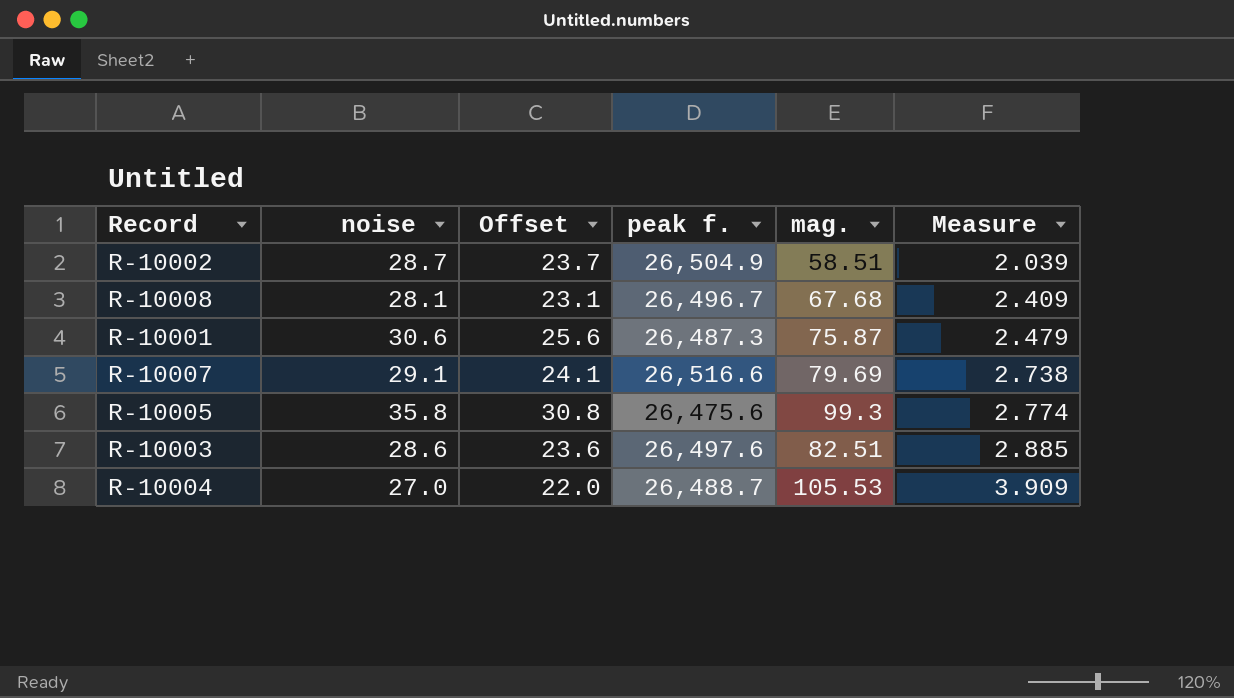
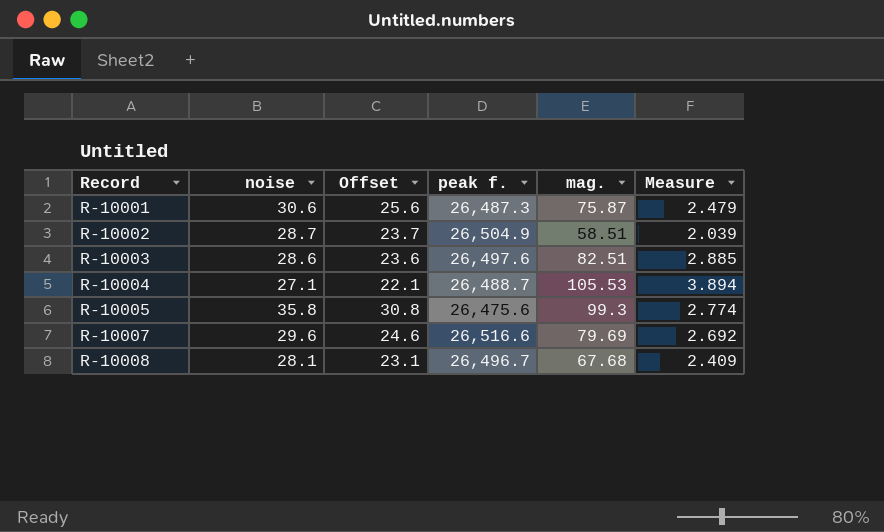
row order: Measure ascending -> Record ascending
R-10004 | noise: 27.0 -> 27.1
R-10004 | Offset: 22.0 -> 22.1
R-10004 | Measure: 3.909 -> 3.894
R-10007 | noise: 29.1 -> 29.6
R-10007 | Offset: 24.1 -> 24.6
R-10007 | Measure: 2.738 -> 2.692

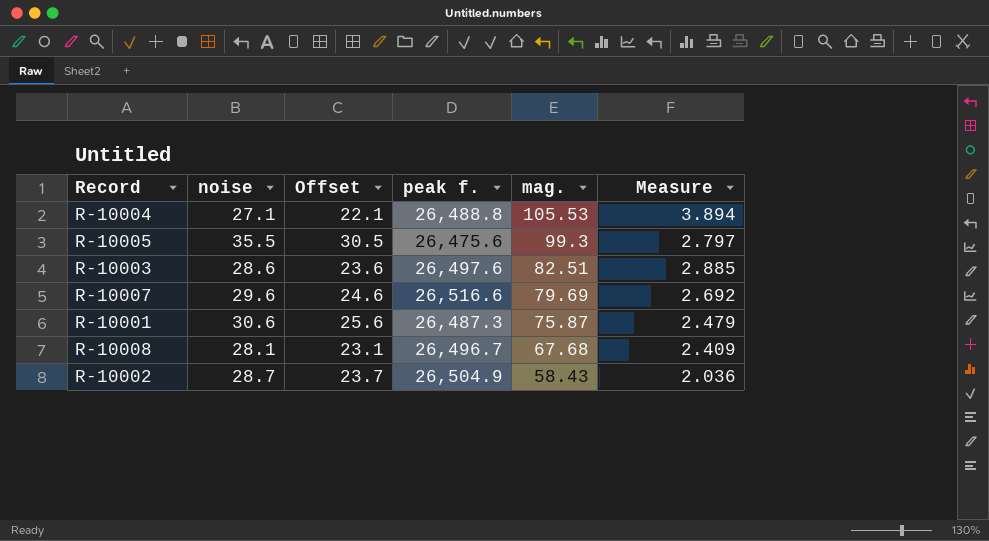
row order: Record ascending -> mag. descending
R-10004 | peak f.: 26,488.7 -> 26,488.8
R-10005 | noise: 35.8 -> 35.5
R-10005 | Offset: 30.8 -> 30.5
R-10005 | Measure: 2.774 -> 2.797
R-10002 | mag.: 58.51 -> 58.43
R-10002 | Measure: 2.039 -> 2.036

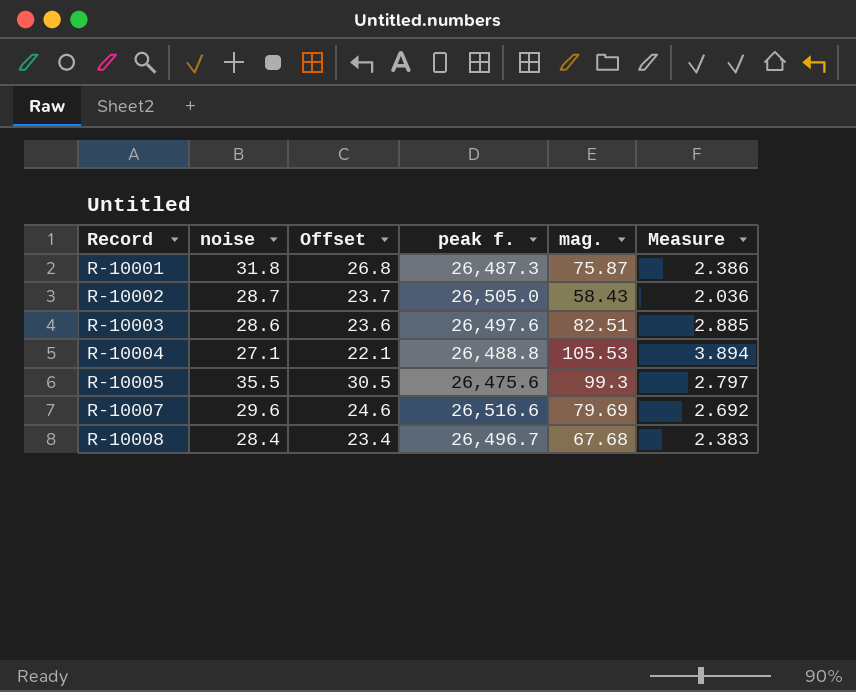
row order: mag. descending -> Record ascending
R-10001 | noise: 30.6 -> 31.8
R-10001 | Offset: 25.6 -> 26.8
R-10001 | Measure: 2.479 -> 2.386
R-10002 | peak f.: 26,504.9 -> 26,505.0
R-10008 | noise: 28.1 -> 28.4
R-10008 | Offset: 23.1 -> 23.4
R-10008 | Measure: 2.409 -> 2.383

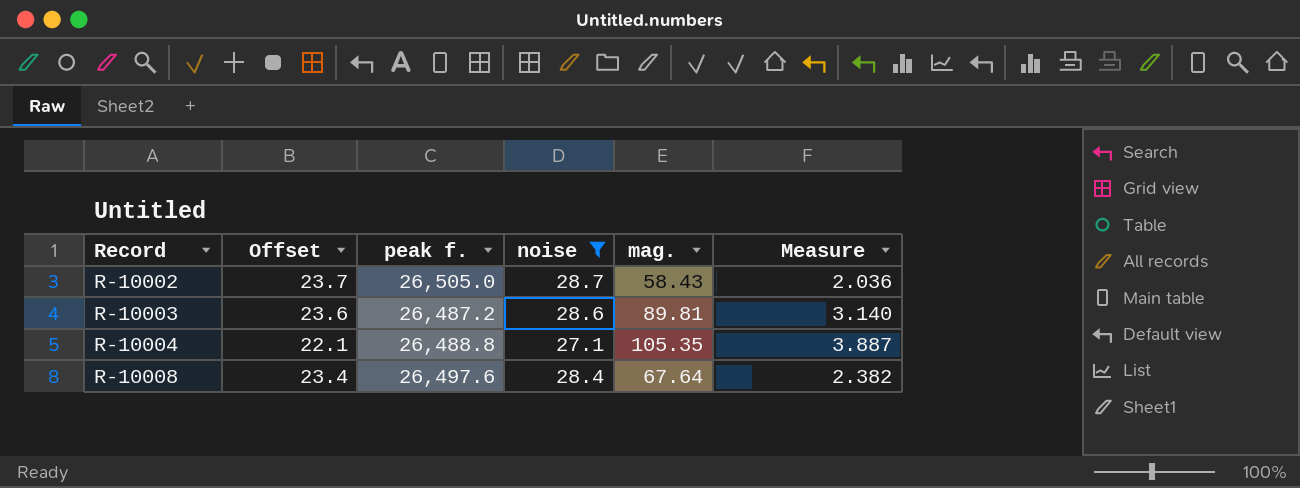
filter: none -> noise <= 28.7
column noise | position: 2 -> 4
R-10003 | peak f.: 26,497.6 -> 26,487.2
R-10003 | mag.: 82.51 -> 89.81
R-10003 | Measure: 2.885 -> 3.140
R-10004 | mag.: 105.53 -> 105.35
R-10004 | Measure: 3.894 -> 3.887
R-10008 | peak f.: 26,496.7 -> 26,497.6
R-10008 | mag.: 67.68 -> 67.64
R-10008 | Measure: 2.383 -> 2.382

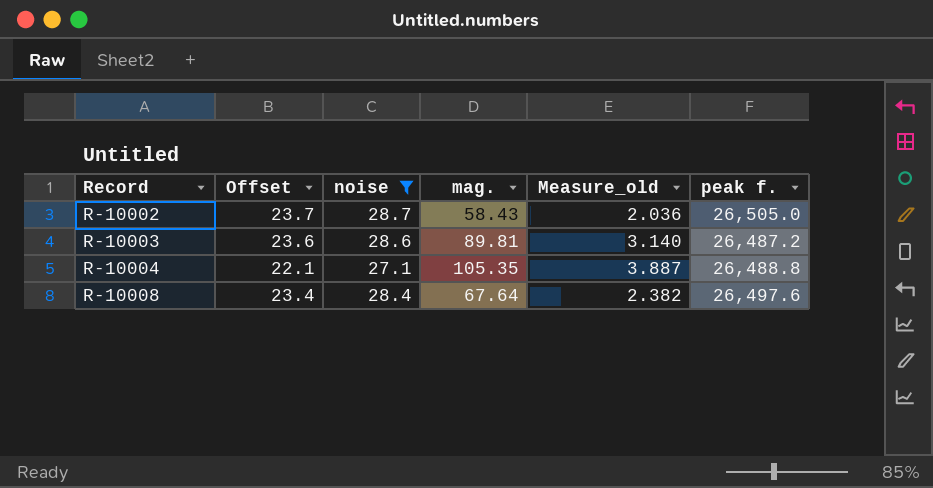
column name: Measure -> Measure_old
column peak f. | position: 3 -> 6

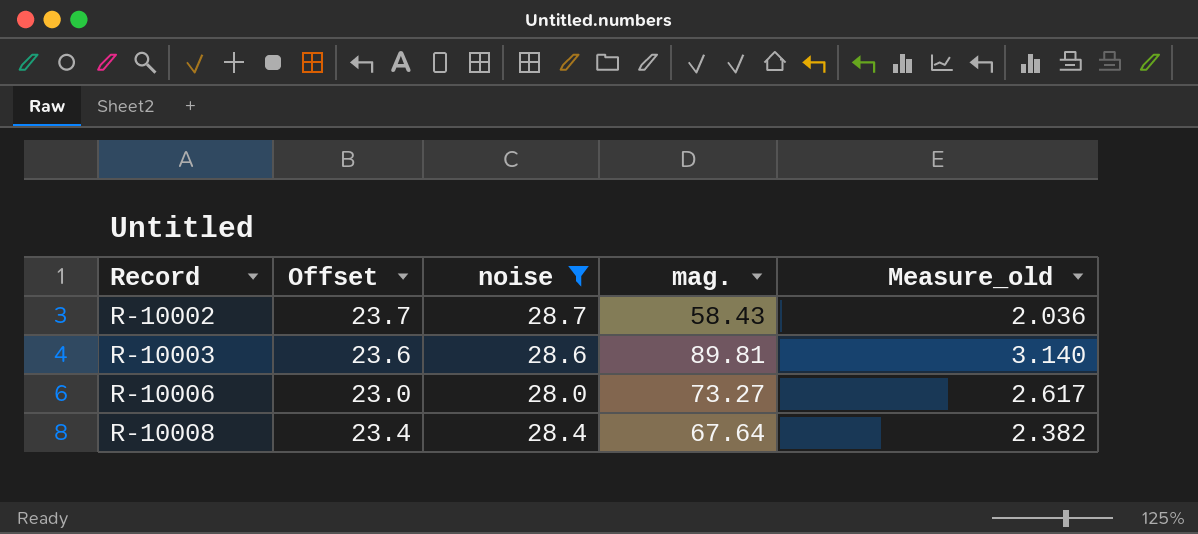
column peak f. | position: 6 -> none
row R-10004: 22.1 | 27.1 | 105.35 | 3.887 | 26,488.8 -> none
row R-10006: none -> 23.0 | 28.0 | 73.27 | 2.617

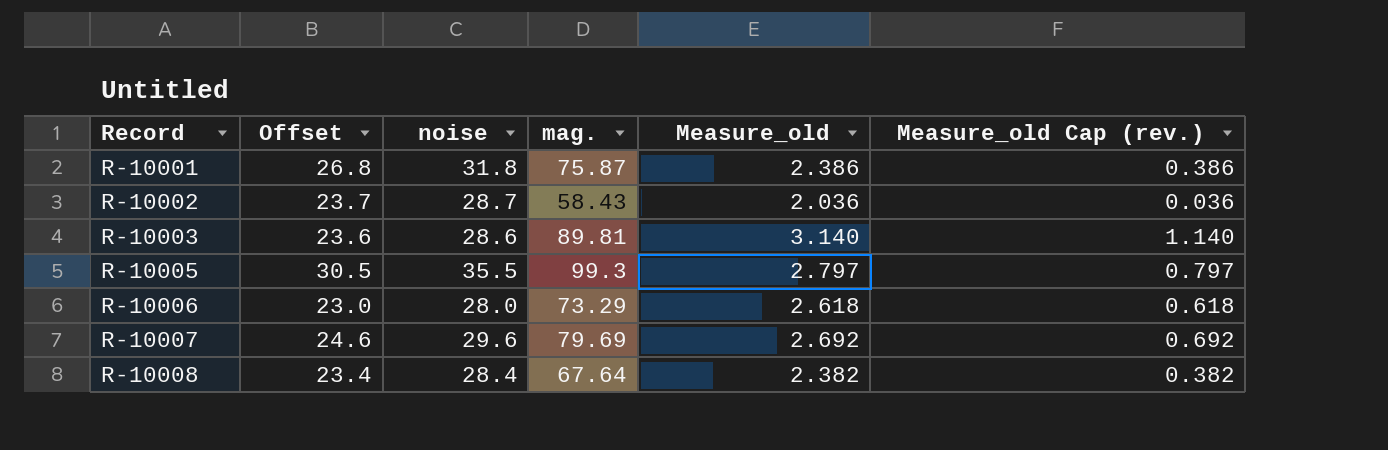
filter: noise <= 28.7 -> none
column Measure_old Cap (rev.) | formula: none -> [Measure_old] - 2
R-10006 | mag.: 73.27 -> 73.29
R-10006 | Measure_old: 2.617 -> 2.618

